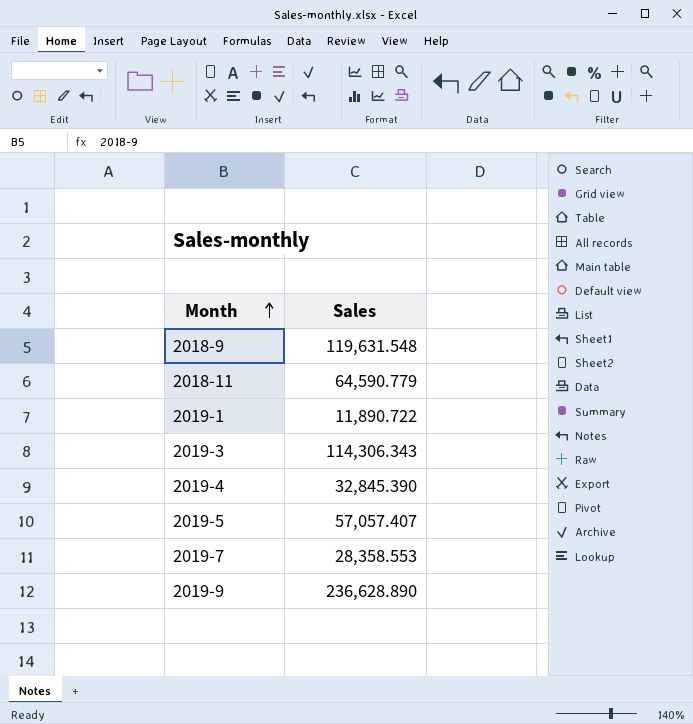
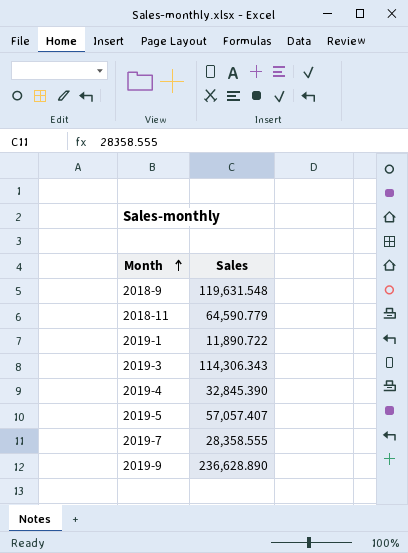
2019-7 | Sales: 28,358.553 -> 28,358.555

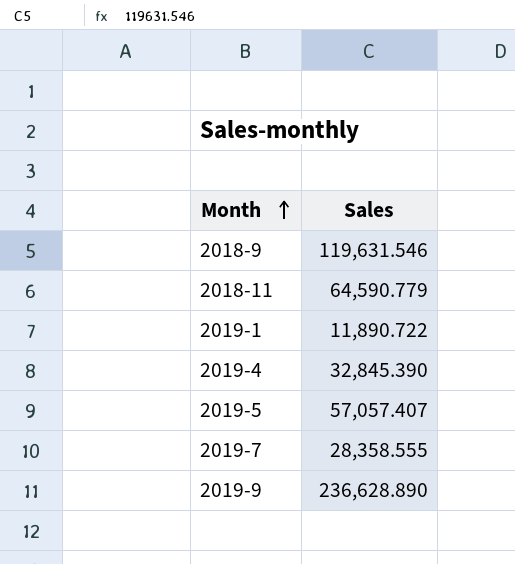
row 2019-3: 114,306.343 -> none
2018-9 | Sales: 119,631.548 -> 119,631.546

